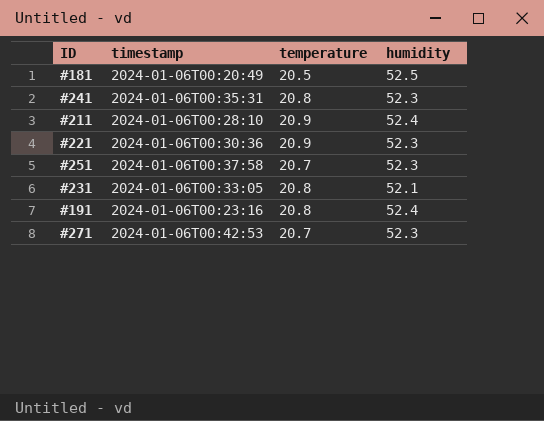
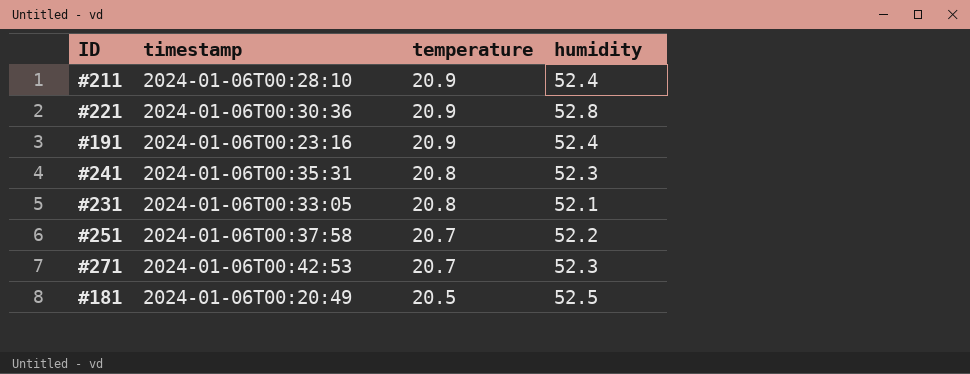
row order: none -> temperature descending
#221 | humidity: 52.3 -> 52.8
#191 | temperature: 20.8 -> 20.9
#251 | humidity: 52.3 -> 52.2

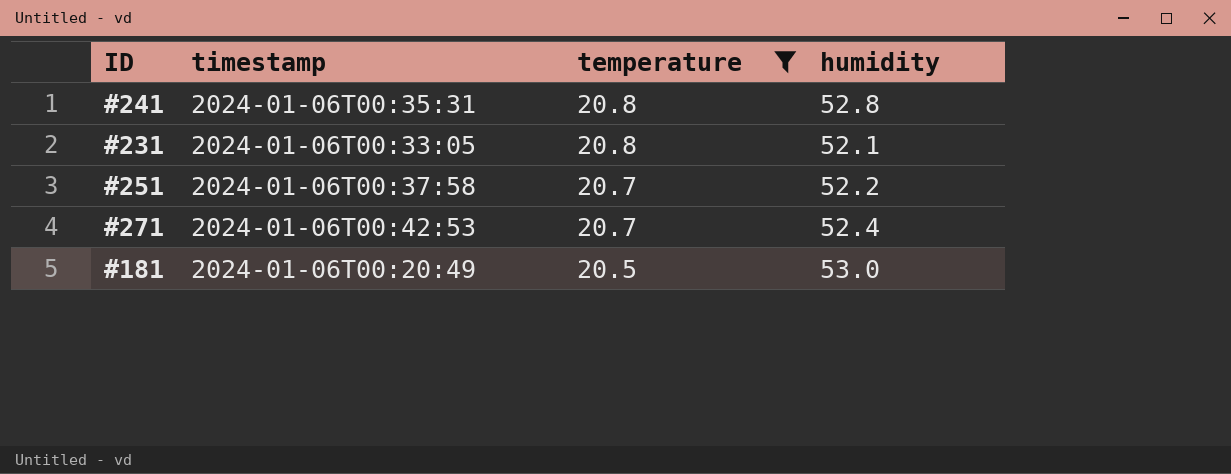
filter: none -> temperature != 20.9
#241 | humidity: 52.3 -> 52.8
#271 | humidity: 52.3 -> 52.4
#181 | humidity: 52.5 -> 53.0

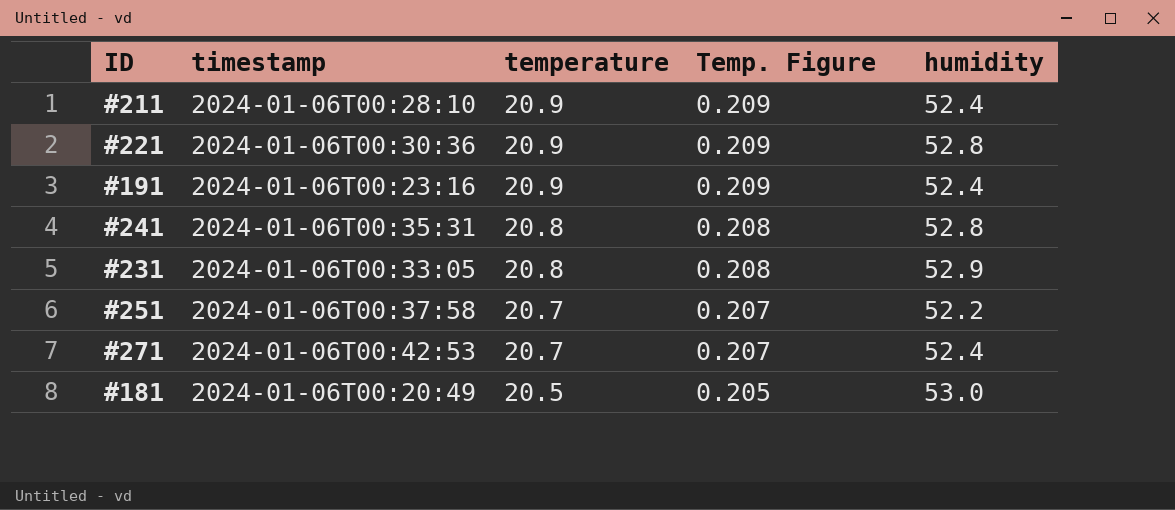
filter: temperature != 20.9 -> none
column Temp. Figure | formula: none -> [temperature] * 0.01
#231 | humidity: 52.1 -> 52.9

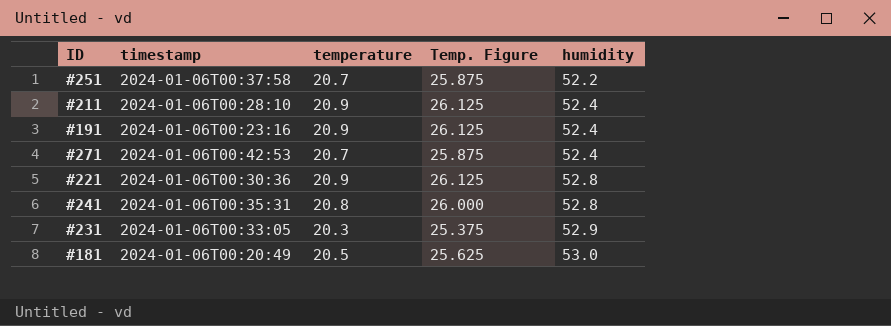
row order: temperature descending -> humidity ascending
column Temp. Figure | formula: [temperature] * 0.01 -> [temperature] * 1.25
#231 | temperature: 20.8 -> 20.3

